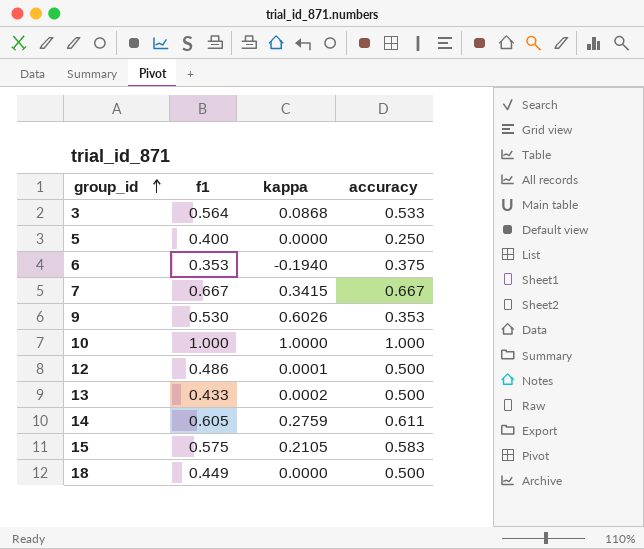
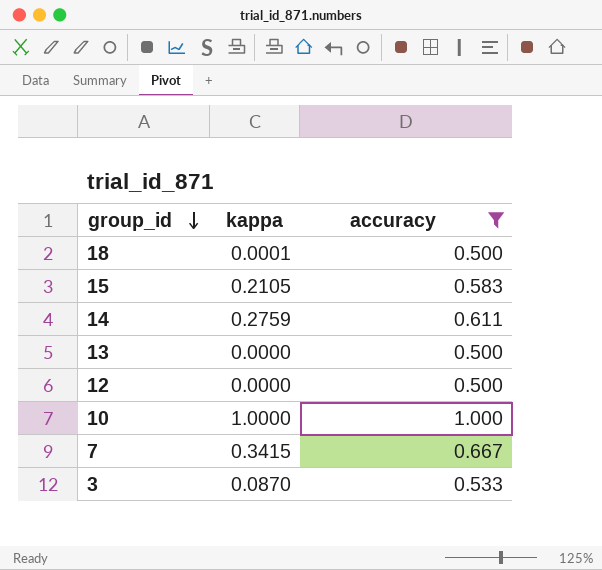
filter: none -> accuracy >= 0.500
row order: group_id ascending -> group_id descending
column f1 | position: 2 -> none
18 | kappa: 0.0000 -> 0.0001
13 | kappa: 0.0002 -> 0.0000
12 | kappa: 0.0001 -> 0.0000
3 | kappa: 0.0868 -> 0.0870

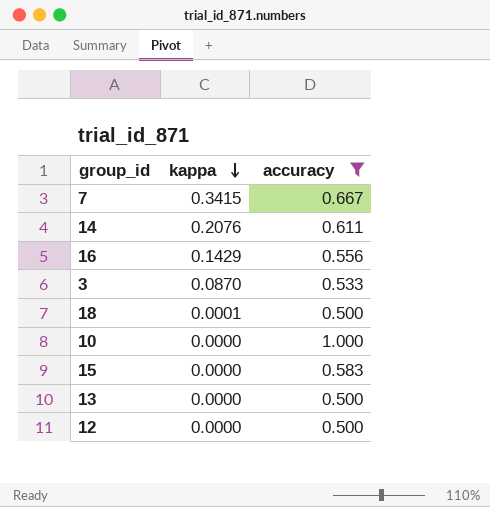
row order: group_id descending -> kappa descending
14 | kappa: 0.2759 -> 0.2076
row 16: none -> 0.1429 | 0.556
10 | kappa: 1.0000 -> 0.0000
15 | kappa: 0.2105 -> 0.0000

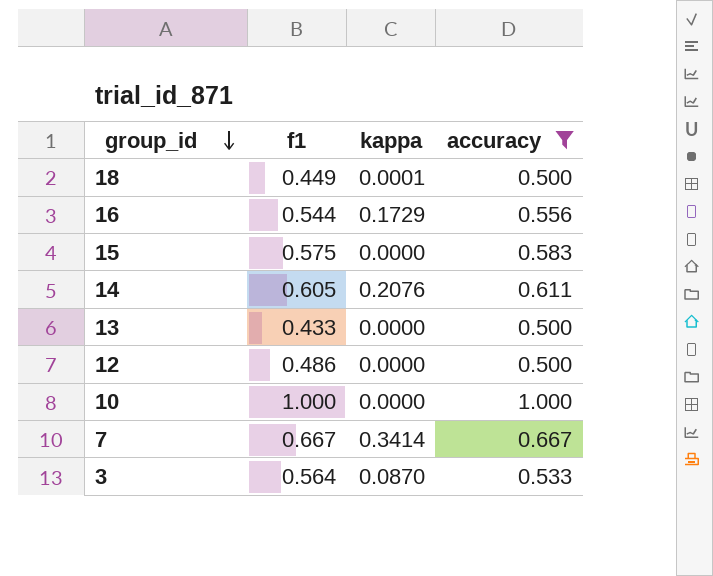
row order: kappa descending -> group_id descending
column f1 | position: none -> 2
16 | kappa: 0.1429 -> 0.1729
7 | kappa: 0.3415 -> 0.3414

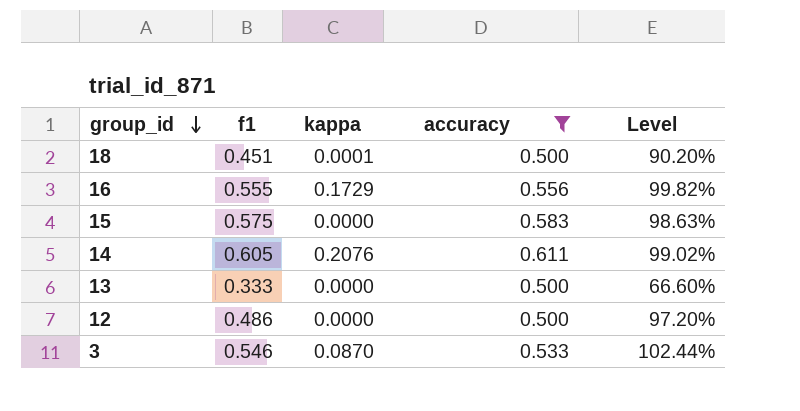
column Level | formula: none -> [f1] / [accuracy]
row 10: 1.000 | 0.0000 | 1.000 -> none
row 7: 0.667 | 0.3414 | 0.667 -> none
18 | f1: 0.449 -> 0.451
16 | f1: 0.544 -> 0.555
13 | f1: 0.433 -> 0.333
3 | f1: 0.564 -> 0.546

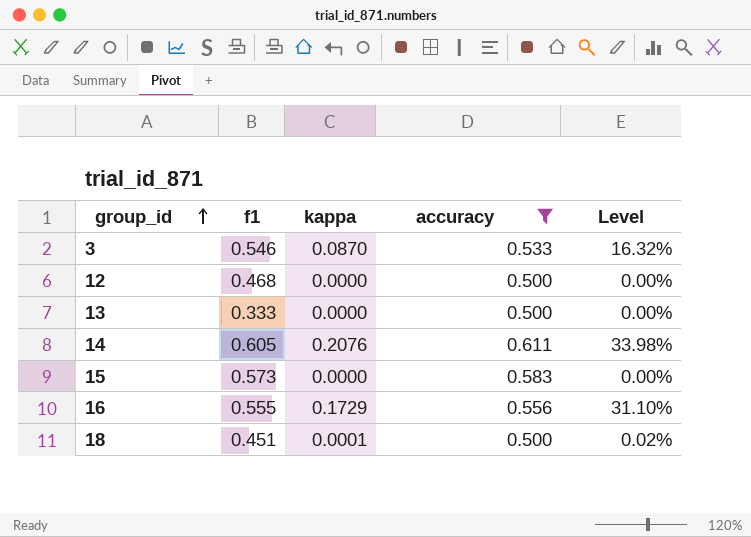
row order: group_id descending -> group_id ascending
column Level | formula: [f1] / [accuracy] -> [kappa] / [accuracy]
12 | f1: 0.486 -> 0.468
15 | f1: 0.575 -> 0.573

